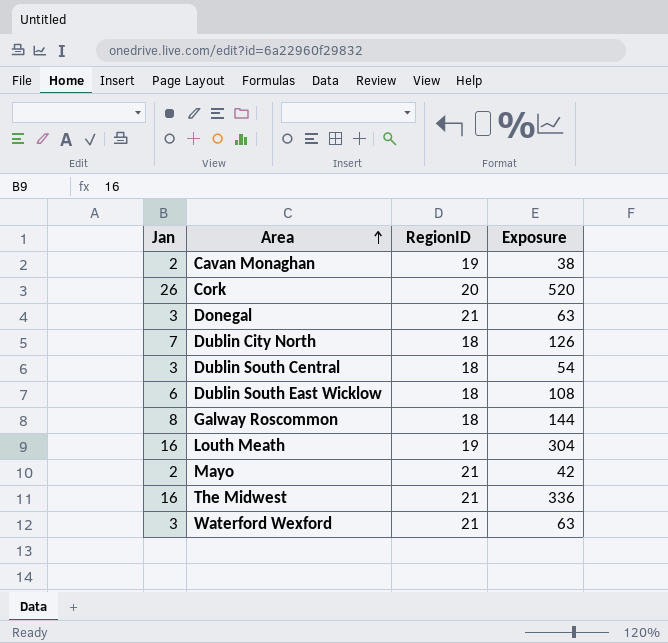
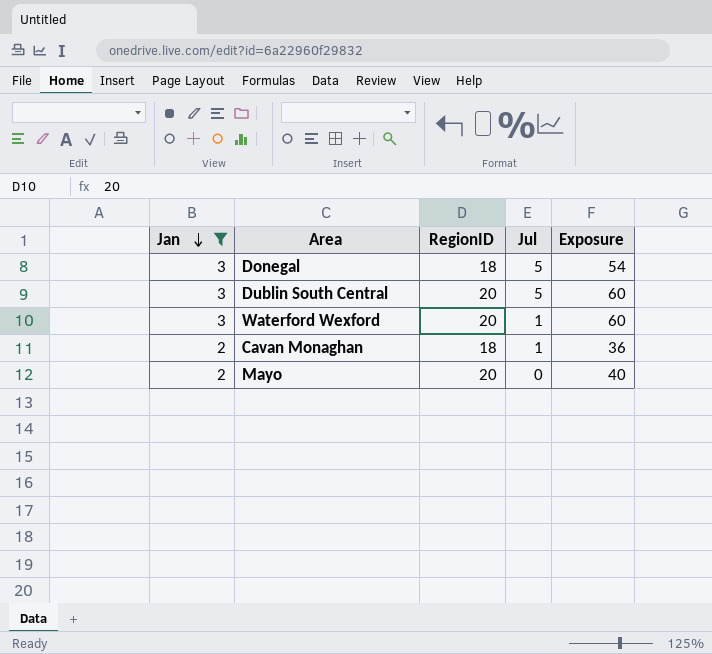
filter: none -> Jan <= 3
row order: Area ascending -> Jan descending
column Jul | position: none -> 4
Donegal | RegionID: 21 -> 18
Donegal | Exposure: 63 -> 54
Dublin South Central | RegionID: 18 -> 20
Dublin South Central | Exposure: 54 -> 60
Waterford Wexford | RegionID: 21 -> 20
Waterford Wexford | Exposure: 63 -> 60
Cavan Monaghan | RegionID: 19 -> 18
Cavan Monaghan | Exposure: 38 -> 36
Mayo | RegionID: 21 -> 20
Mayo | Exposure: 42 -> 40

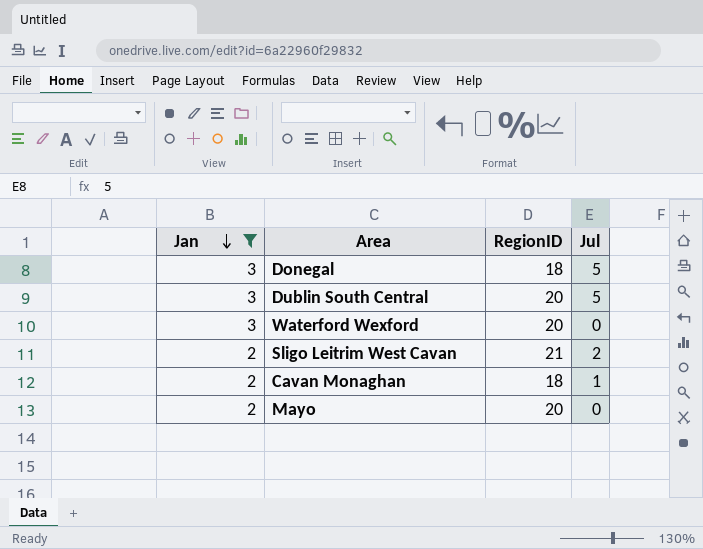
column Exposure | formula: [Jan] * [RegionID] -> none
Waterford Wexford | Jul: 1 -> 0
row Sligo Leitrim West Cavan: none -> 2 | 21 | 2

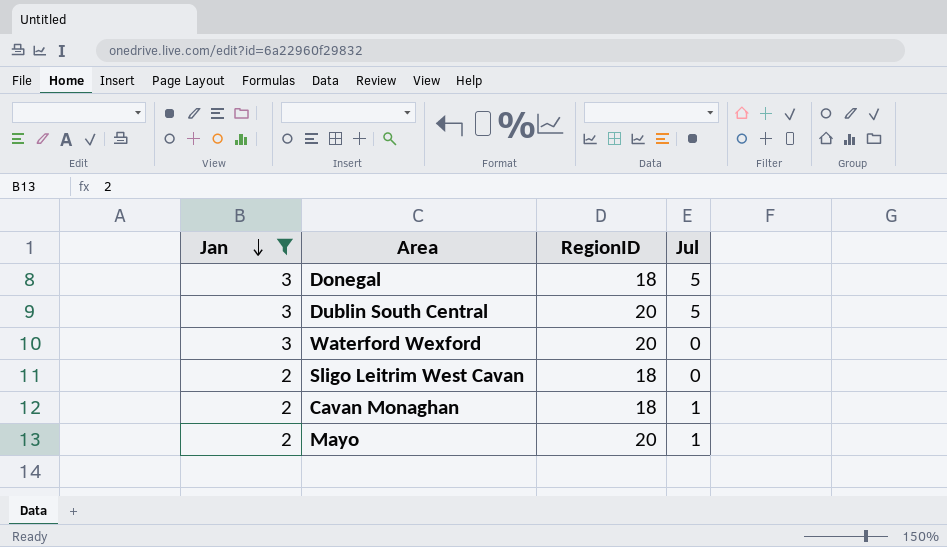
Sligo Leitrim West Cavan | RegionID: 21 -> 18
Sligo Leitrim West Cavan | Jul: 2 -> 0
Mayo | Jul: 0 -> 1

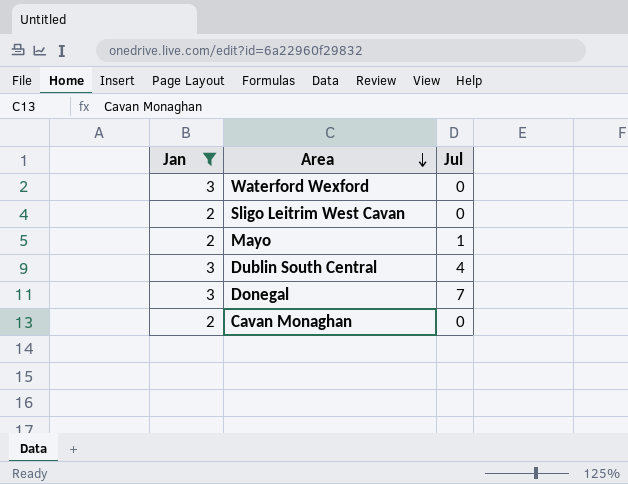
row order: Jan descending -> Area descending
column RegionID | position: 3 -> none
Dublin South Central | Jul: 5 -> 4
Donegal | Jul: 5 -> 7
Cavan Monaghan | Jul: 1 -> 0

